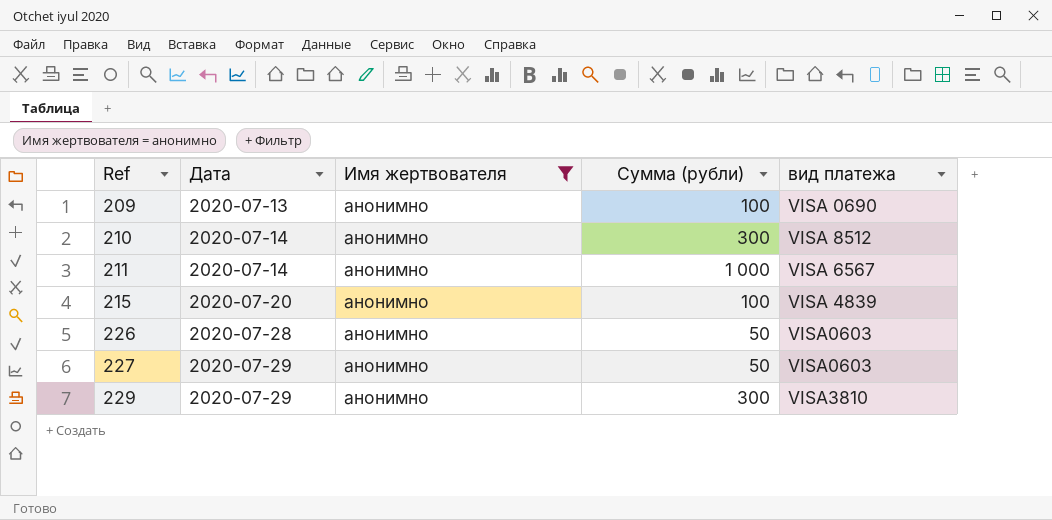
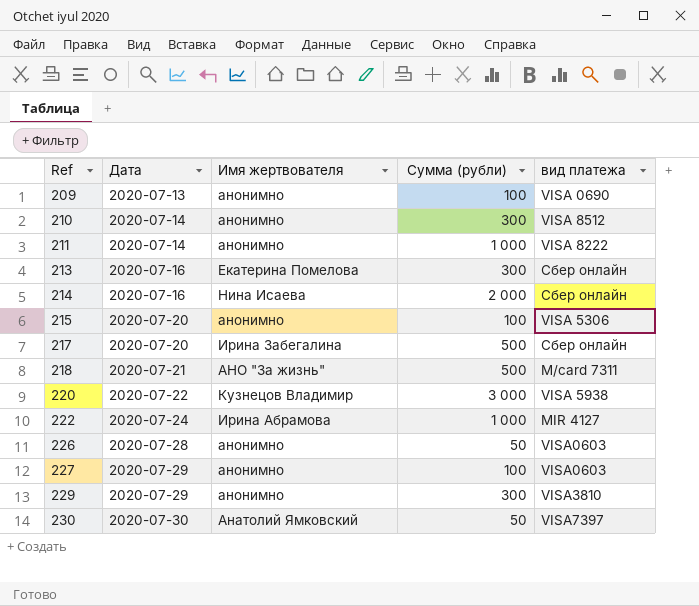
filter: Имя жертвователя = анонимно -> none
211 | вид платежа: VISA 6567 -> VISA 8222
215 | вид платежа: VISA 4839 -> VISA 5306
227 | Сумма (рубли): 50 -> 100

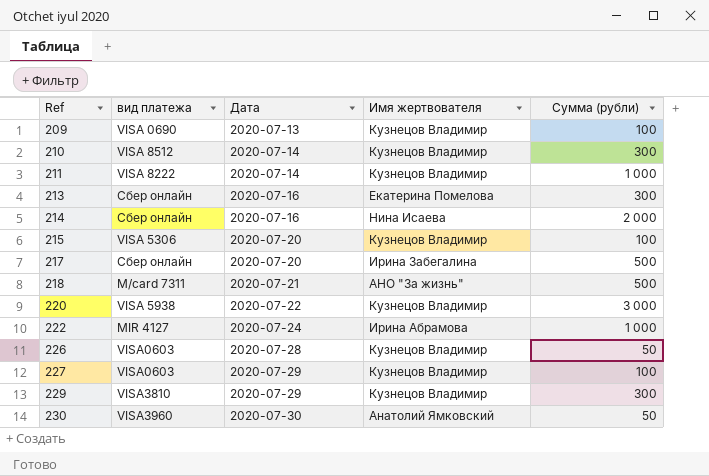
column вид платежа | position: 5 -> 2
209 | Имя жертвователя: анонимно -> Кузнецов Владимир
210 | Имя жертвователя: анонимно -> Кузнецов Владимир
211 | Имя жертвователя: анонимно -> Кузнецов Владимир
215 | Имя жертвователя: анонимно -> Кузнецов Владимир
226 | Имя жертвователя: анонимно -> Кузнецов Владимир
227 | Имя жертвователя: анонимно -> Кузнецов Владимир
229 | Имя жертвователя: анонимно -> Кузнецов Владимир
230 | вид платежа: VISA7397 -> VISA3960

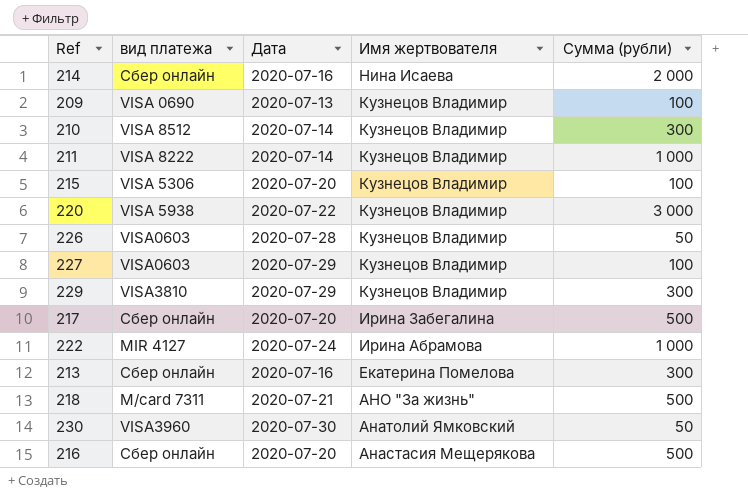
row order: Ref ascending -> Имя жертвователя descending
row 216: none -> Сбер онлайн | 2020-07-20 | Анастасия Мещерякова | 500

